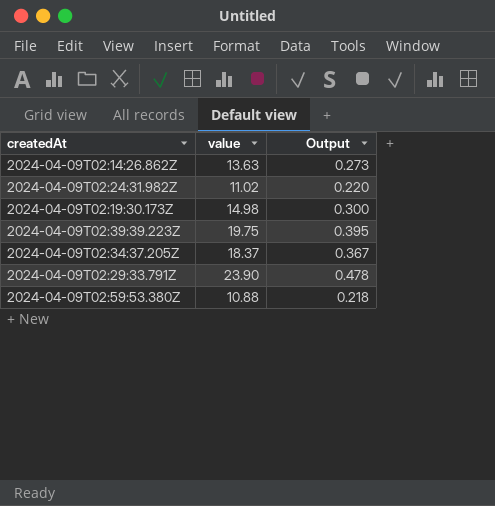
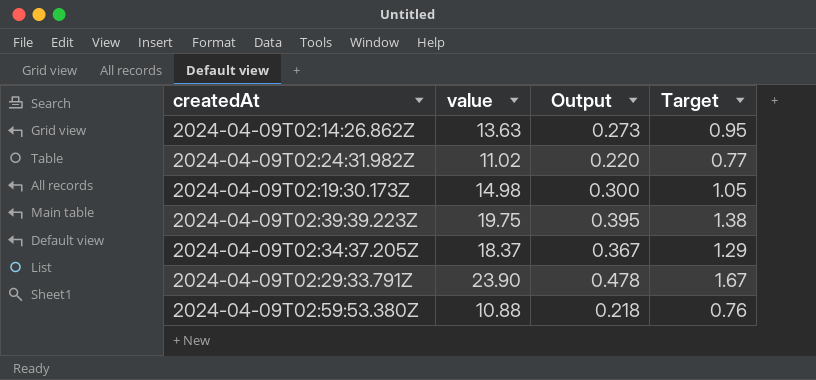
column Target | formula: none -> [value] * 0.07

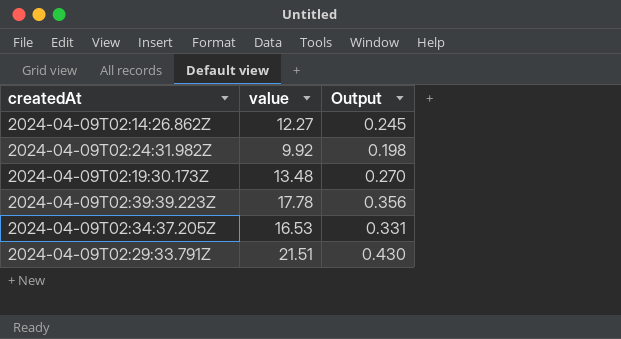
column Target | formula: [value] * 0.07 -> none
row 2024-04-09T02:59:53.380Z: 10.88 | 0.218 | 0.76 -> none
2024-04-09T02:14:26.862Z | value: 13.63 -> 12.27
2024-04-09T02:14:26.862Z | Output: 0.273 -> 0.245
2024-04-09T02:24:31.982Z | value: 11.02 -> 9.92
2024-04-09T02:24:31.982Z | Output: 0.220 -> 0.198
2024-04-09T02:19:30.173Z | value: 14.98 -> 13.48
2024-04-09T02:19:30.173Z | Output: 0.300 -> 0.270
2024-04-09T02:39:39.223Z | value: 19.75 -> 17.78
2024-04-09T02:39:39.223Z | Output: 0.395 -> 0.356
2024-04-09T02:34:37.205Z | value: 18.37 -> 16.53
2024-04-09T02:34:37.205Z | Output: 0.367 -> 0.331
2024-04-09T02:29:33.791Z | value: 23.90 -> 21.51
2024-04-09T02:29:33.791Z | Output: 0.478 -> 0.430

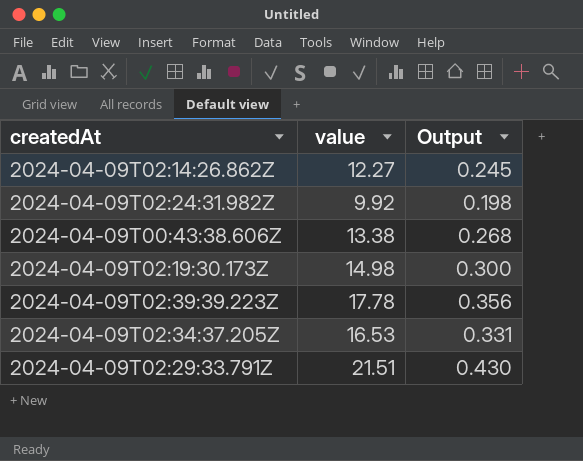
row 2024-04-09T00:43:38.606Z: none -> 13.38 | 0.268
2024-04-09T02:19:30.173Z | value: 13.48 -> 14.98
2024-04-09T02:19:30.173Z | Output: 0.270 -> 0.300

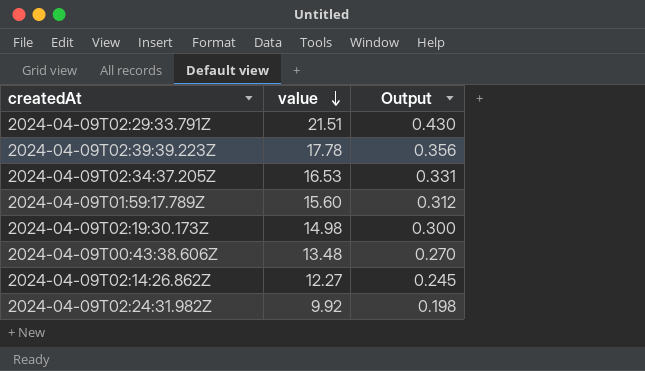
row order: none -> value descending
row 2024-04-09T01:59:17.789Z: none -> 15.60 | 0.312
2024-04-09T00:43:38.606Z | value: 13.38 -> 13.48
2024-04-09T00:43:38.606Z | Output: 0.268 -> 0.270

